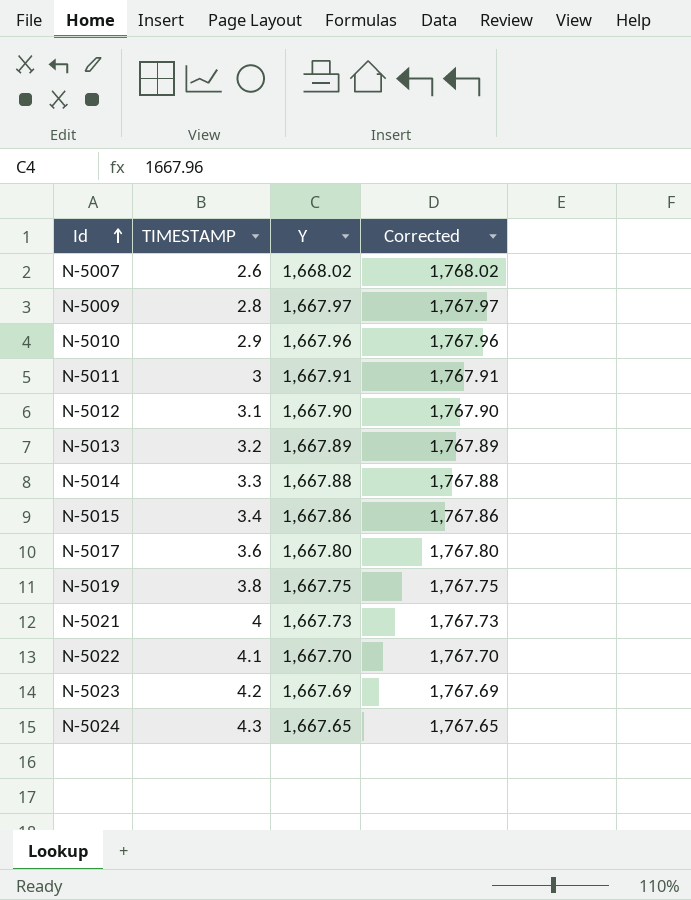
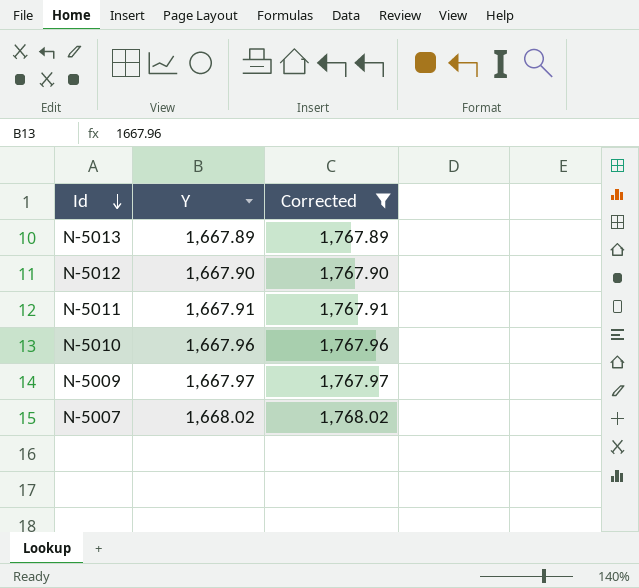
filter: none -> Corrected >= 1,767.89
row order: Id ascending -> Id descending
column TIMESTAMP | position: 2 -> none

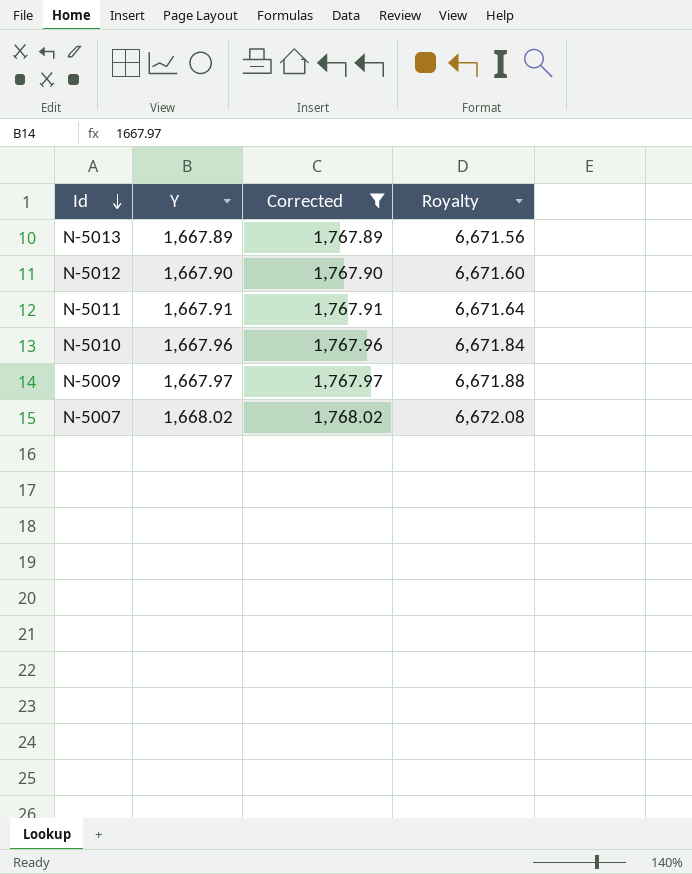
column Royalty | formula: none -> [Y] * 4

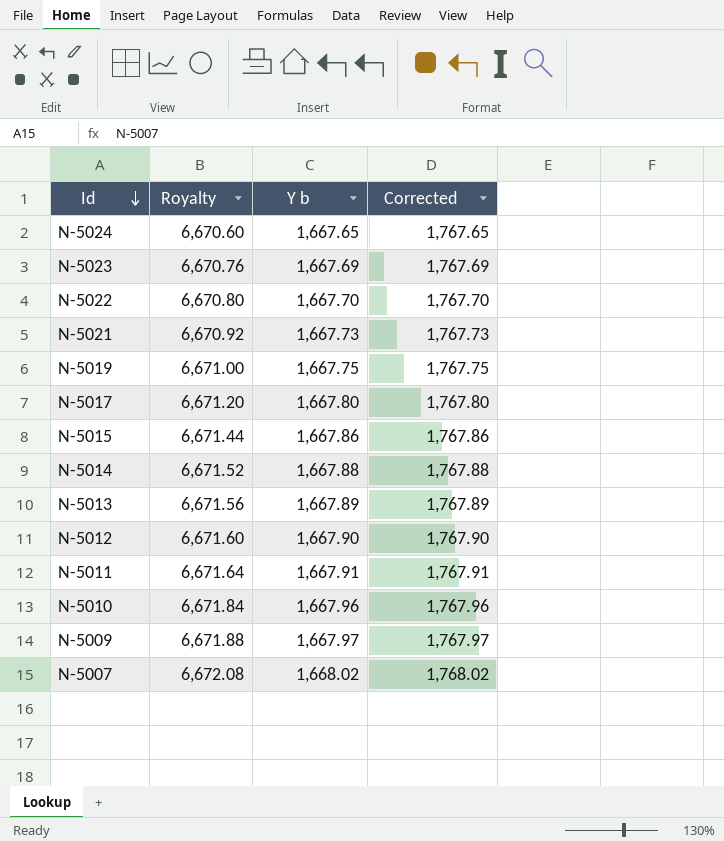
filter: Corrected >= 1,767.89 -> none
column Royalty | position: 4 -> 2
column name: Y -> Y b

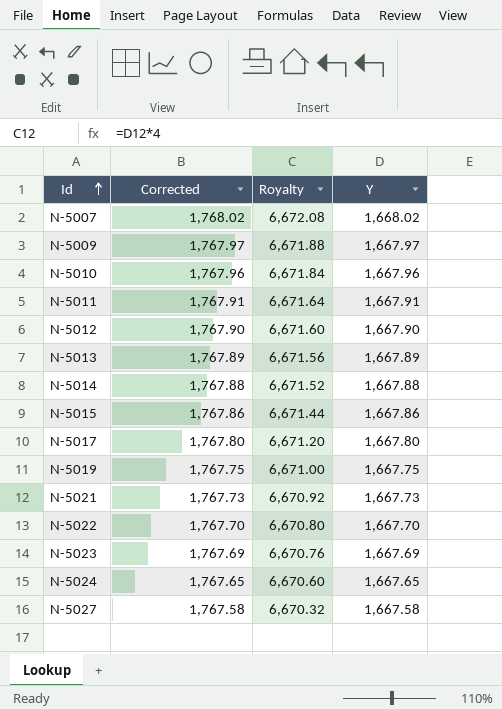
row order: Id descending -> Id ascending
column Corrected | position: 4 -> 2
column name: Y b -> Y
row N-5027: none -> 1,767.58 | 6,670.32 | 1,667.58

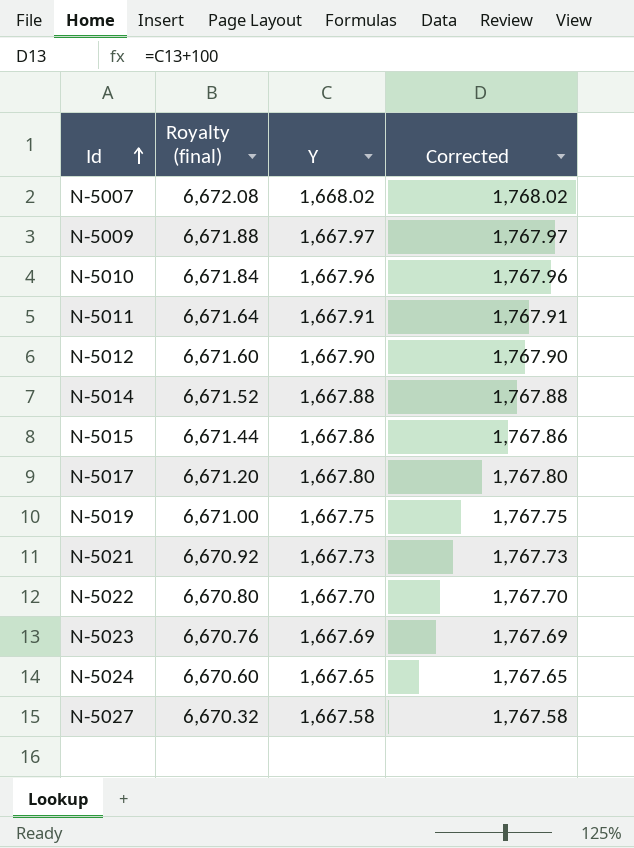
column name: Royalty -> Royalty (final)
column Corrected | position: 2 -> 4
row N-5013: 1,767.89 | 6,671.56 | 1,667.89 -> none

